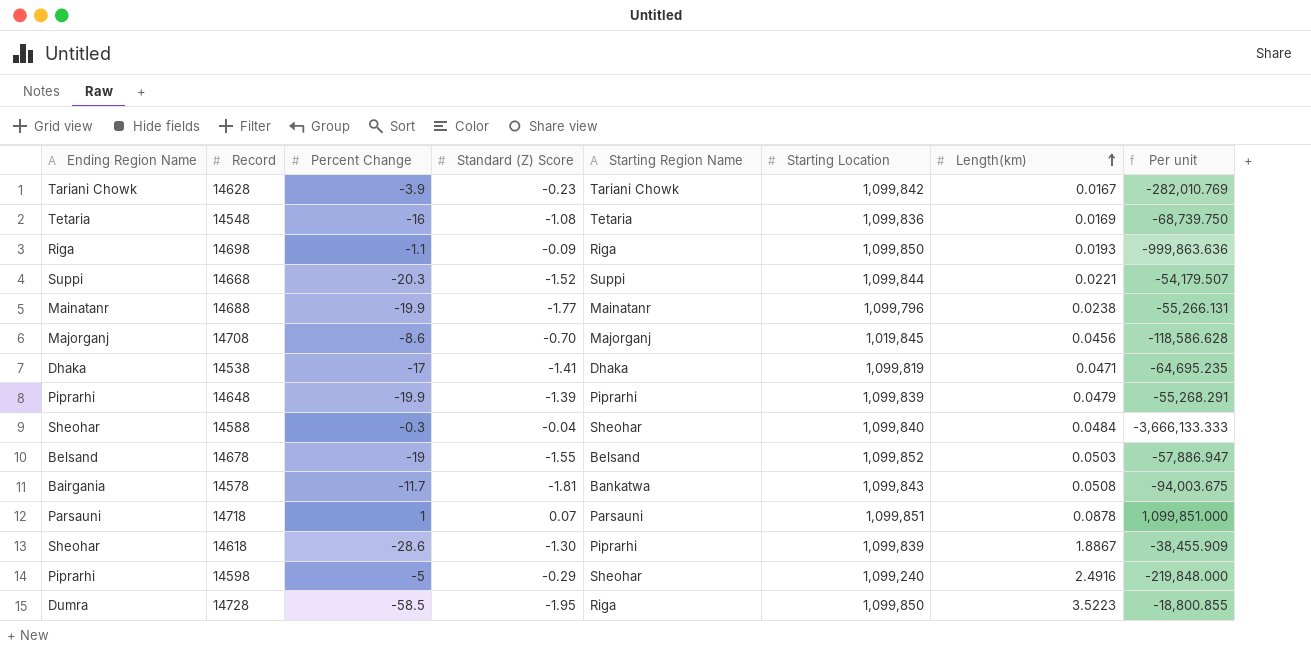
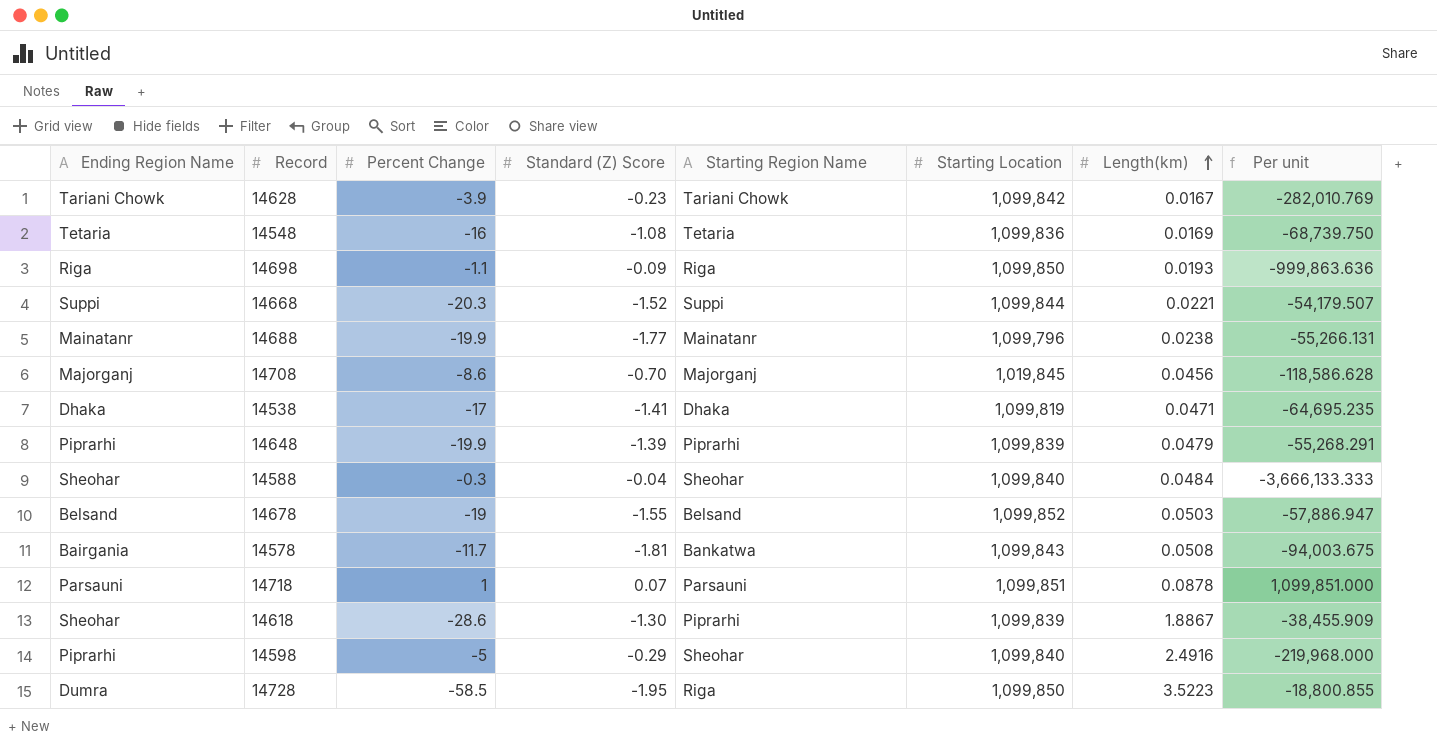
14598 | Starting Location: 1,099,240 -> 1,099,840
14598 | Per unit: -219,848.000 -> -219,968.000

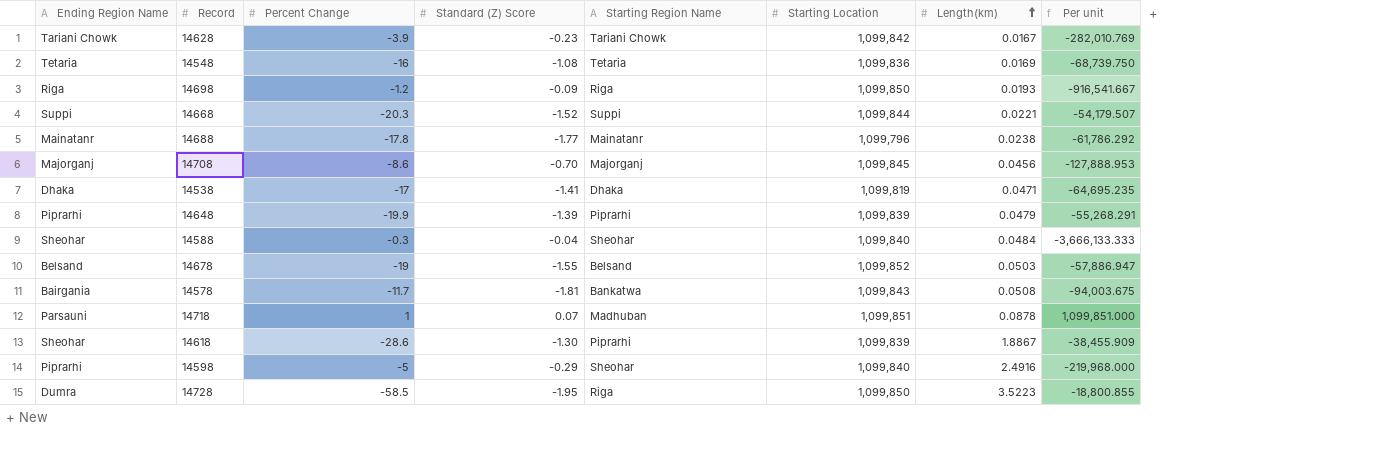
14698 | Percent Change: -1.1 -> -1.2
14698 | Per unit: -999,863.636 -> -916,541.667
14688 | Percent Change: -19.9 -> -17.8
14688 | Per unit: -55,266.131 -> -61,786.292
14708 | Starting Location: 1,019,845 -> 1,099,845
14708 | Per unit: -118,586.628 -> -127,888.953
14718 | Starting Region Name: Parsauni -> Madhuban

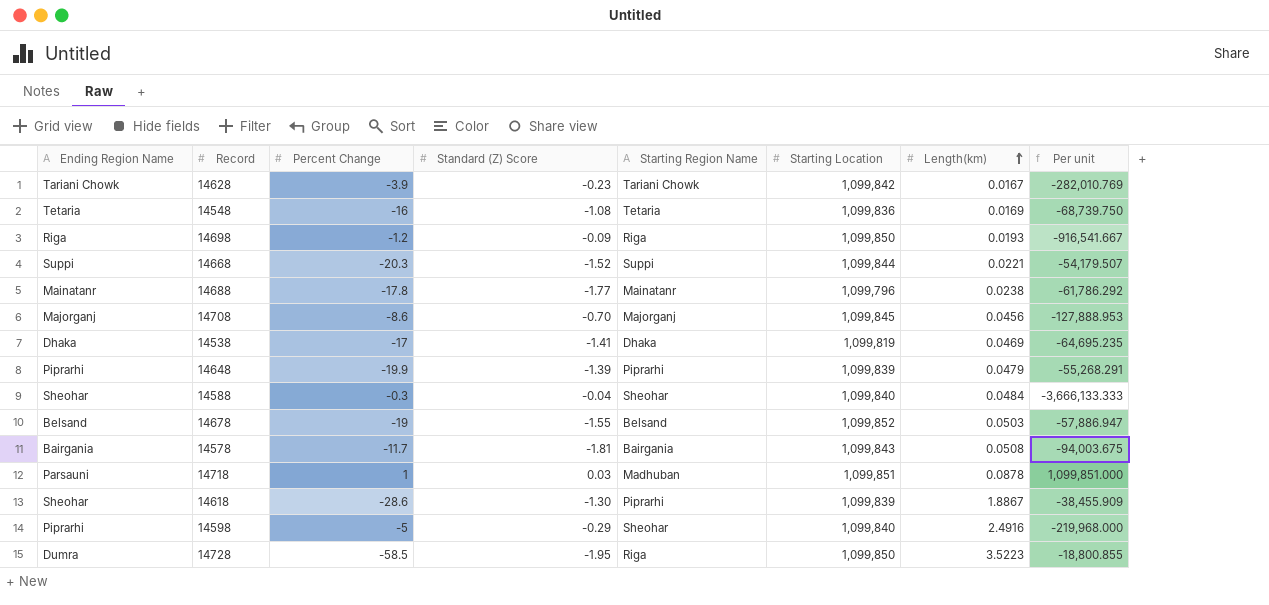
14538 | Length(km): 0.0471 -> 0.0469
14578 | Starting Region Name: Bankatwa -> Bairgania
14718 | Standard (Z) Score: 0.07 -> 0.03

